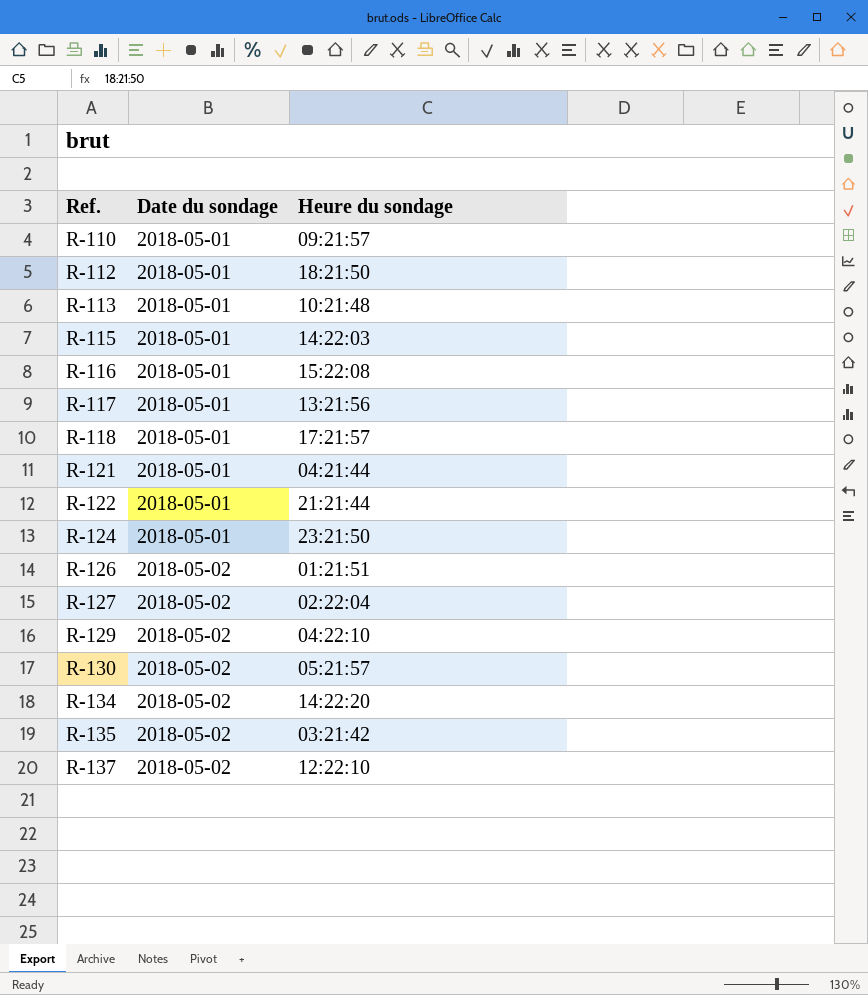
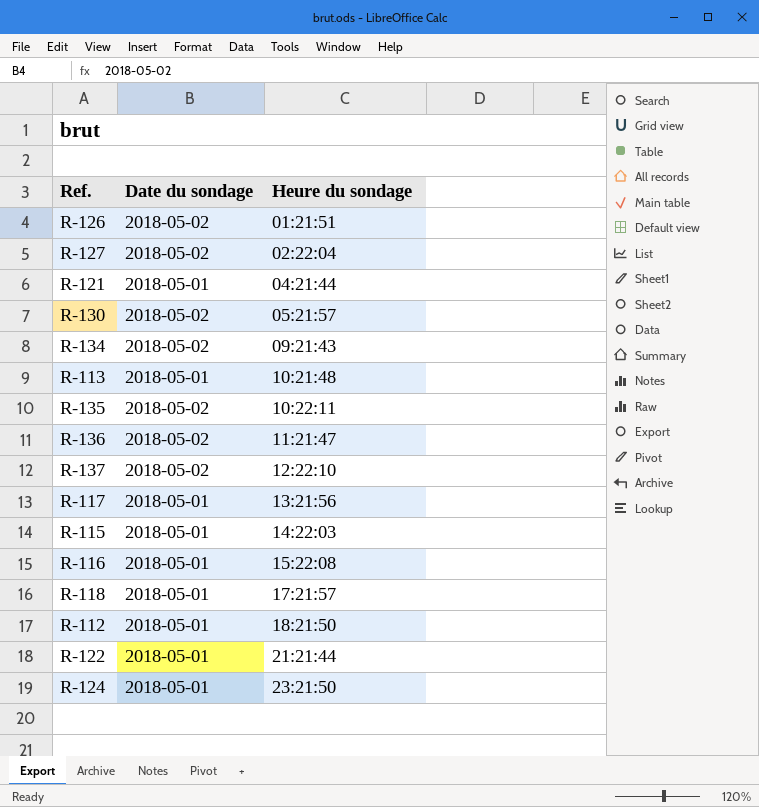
row order: Ref. ascending -> Heure du sondage ascending
row R-110: 2018-05-01 | 09:21:57 -> none
row R-129: 2018-05-02 | 04:22:10 -> none
R-134 | Heure du sondage: 14:22:20 -> 09:21:43
R-135 | Heure du sondage: 03:21:42 -> 10:22:11
row R-136: none -> 2018-05-02 | 11:21:47

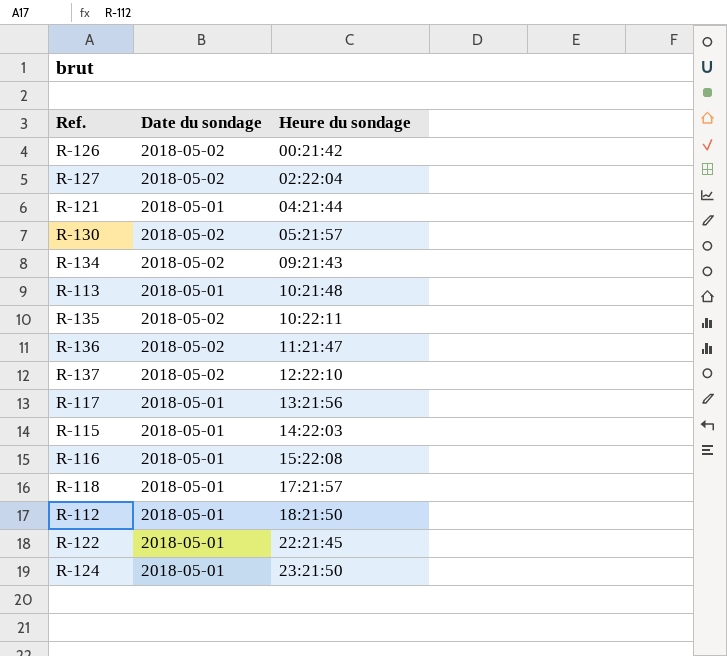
R-126 | Heure du sondage: 01:21:51 -> 00:21:42
R-122 | Heure du sondage: 21:21:44 -> 22:21:45

